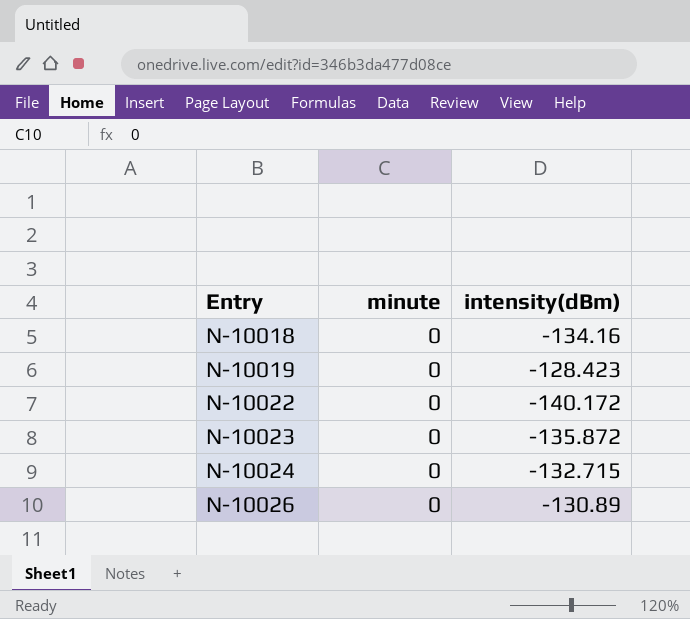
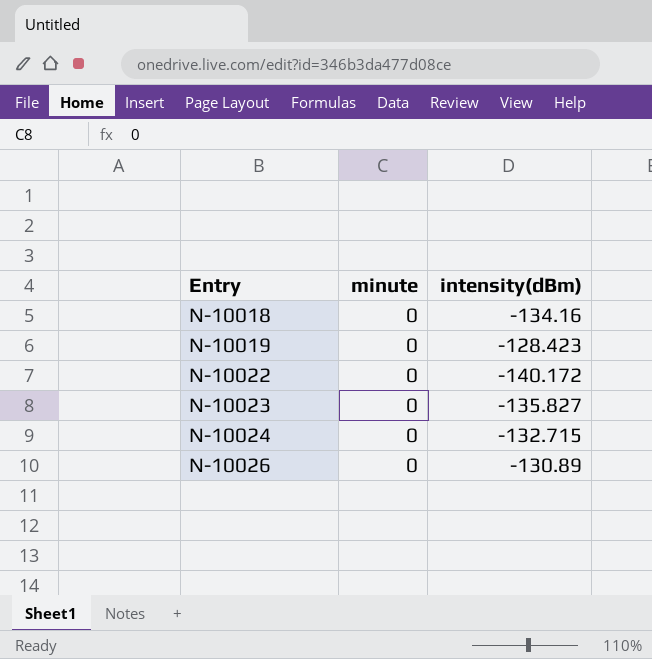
N-10023 | intensity(dBm): -135.872 -> -135.827

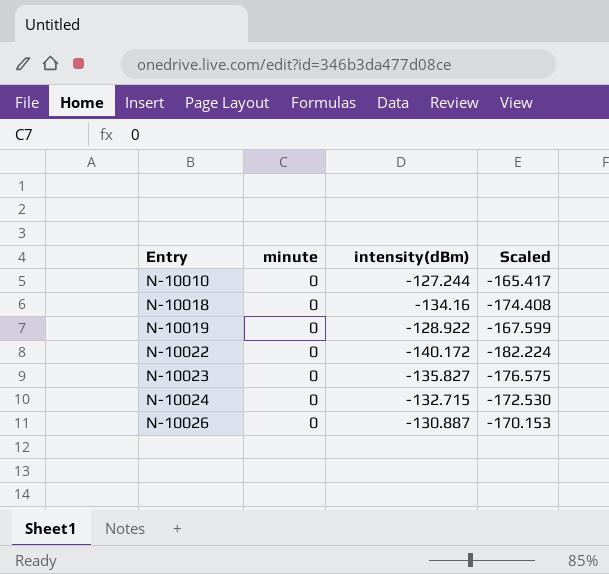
column Scaled | formula: none -> [intensity(dBm)] * 1.3
row N-10010: none -> 0 | -127.244 | -165.417
N-10019 | intensity(dBm): -128.423 -> -128.922
N-10026 | intensity(dBm): -130.89 -> -130.887

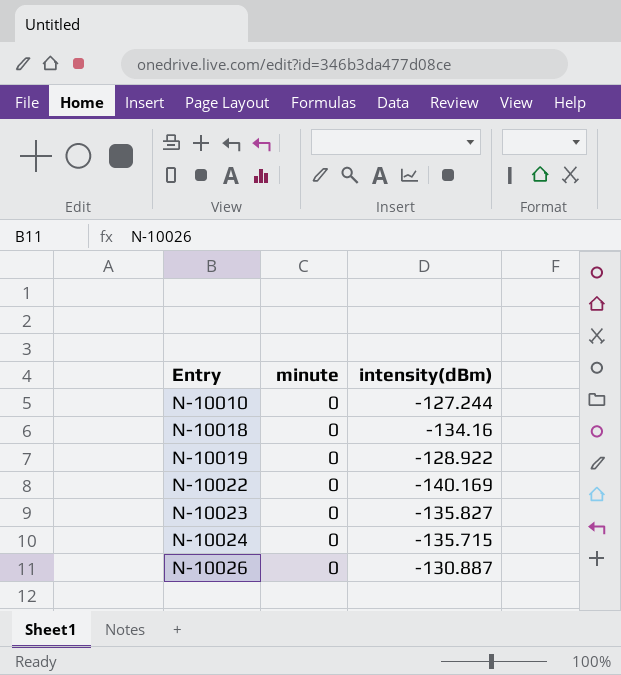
column Scaled | formula: [intensity(dBm)] * 1.3 -> none
N-10022 | intensity(dBm): -140.172 -> -140.169
N-10024 | intensity(dBm): -132.715 -> -135.715

